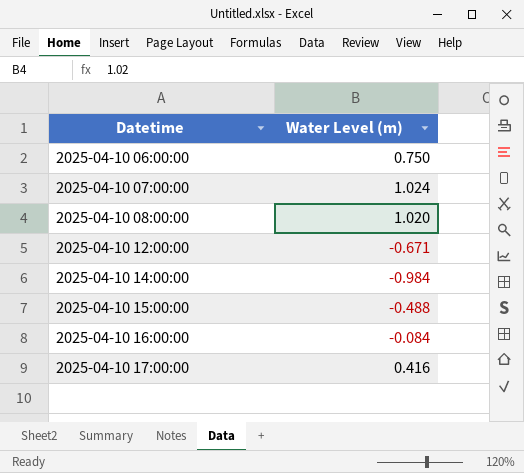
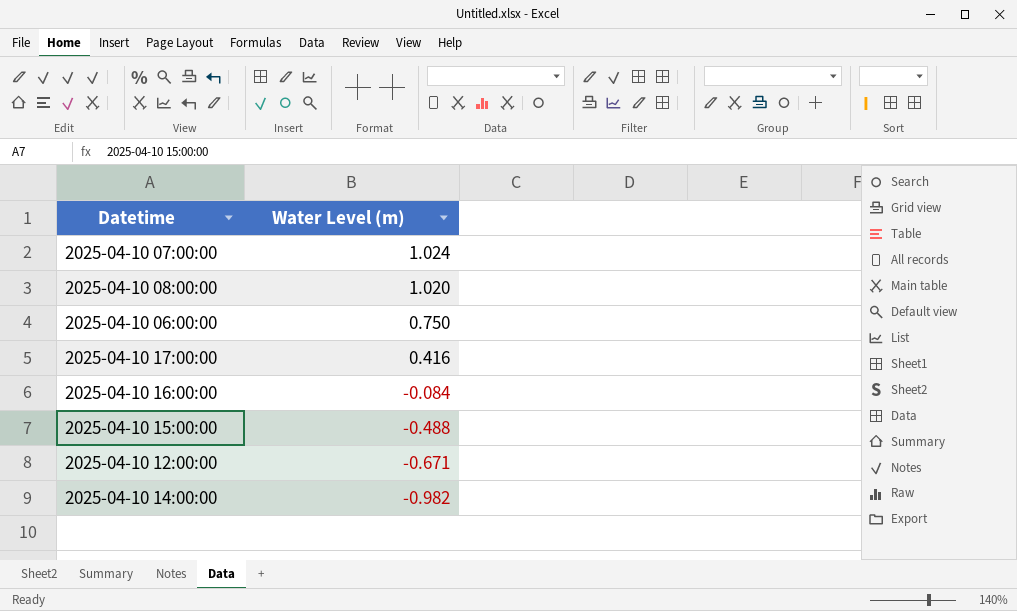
row order: Datetime ascending -> Water Level (m) descending
2025-04-10 14:00:00 | Water Level (m): -0.984 -> -0.982

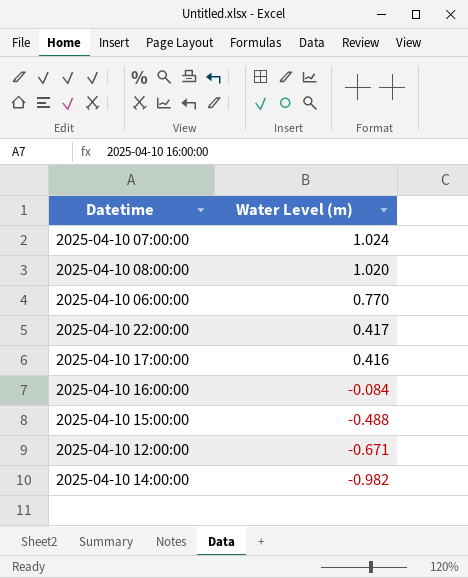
2025-04-10 06:00:00 | Water Level (m): 0.750 -> 0.770
row 2025-04-10 22:00:00: none -> 0.417

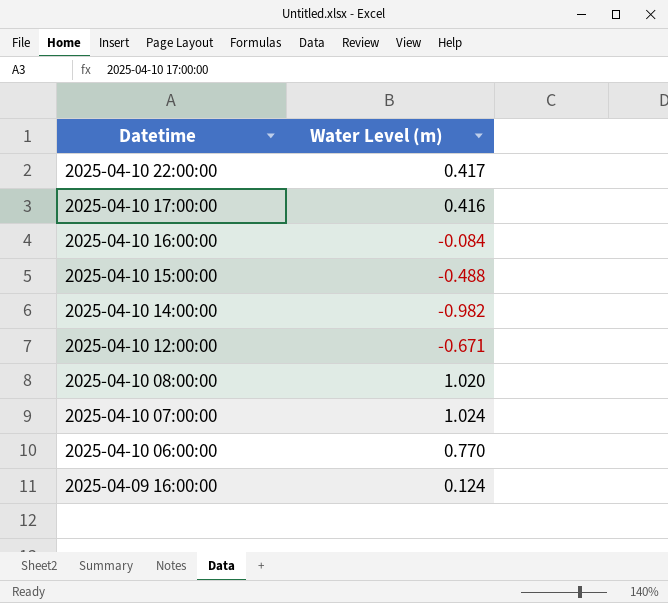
row order: Water Level (m) descending -> Datetime descending
row 2025-04-09 16:00:00: none -> 0.124

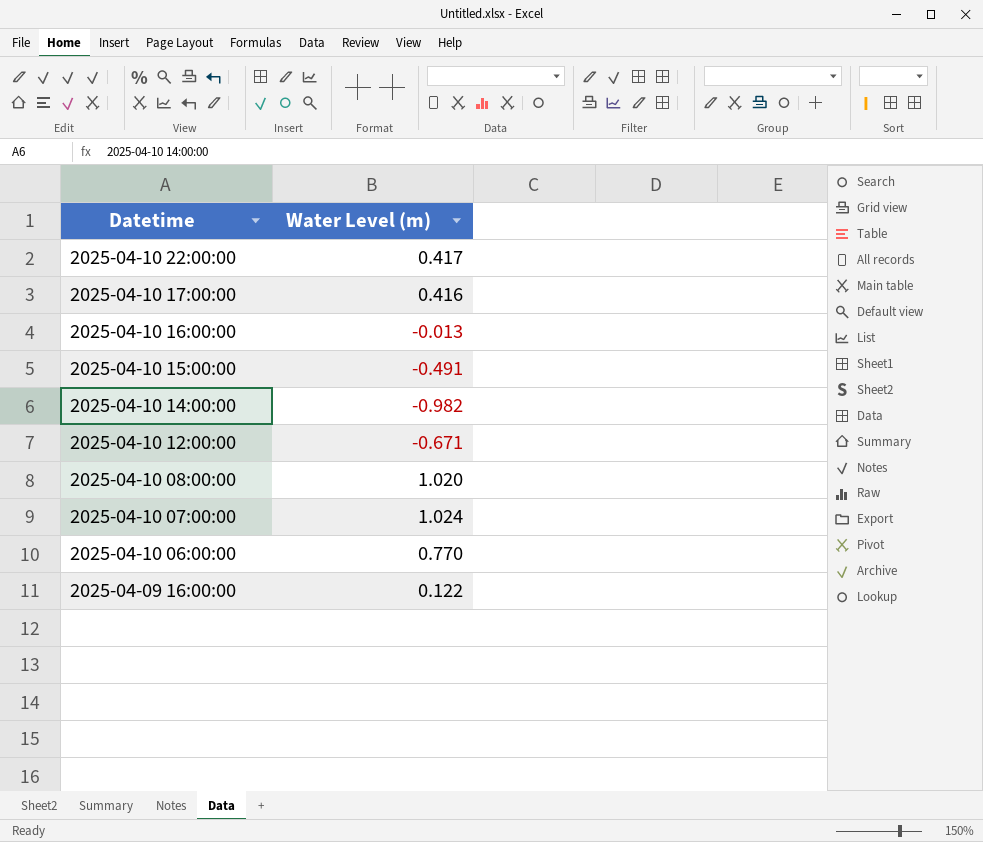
2025-04-10 16:00:00 | Water Level (m): -0.084 -> -0.013
2025-04-10 15:00:00 | Water Level (m): -0.488 -> -0.491
2025-04-09 16:00:00 | Water Level (m): 0.124 -> 0.122

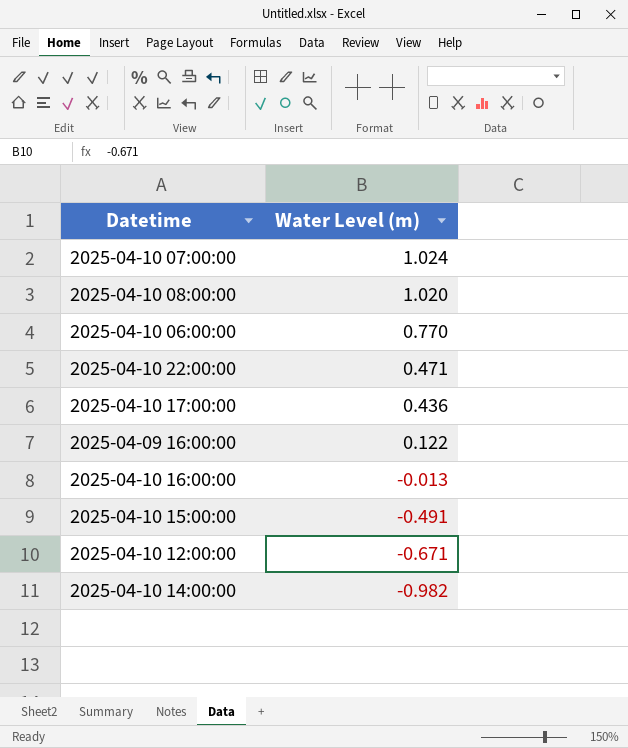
row order: Datetime descending -> Water Level (m) descending
2025-04-10 22:00:00 | Water Level (m): 0.417 -> 0.471
2025-04-10 17:00:00 | Water Level (m): 0.416 -> 0.436

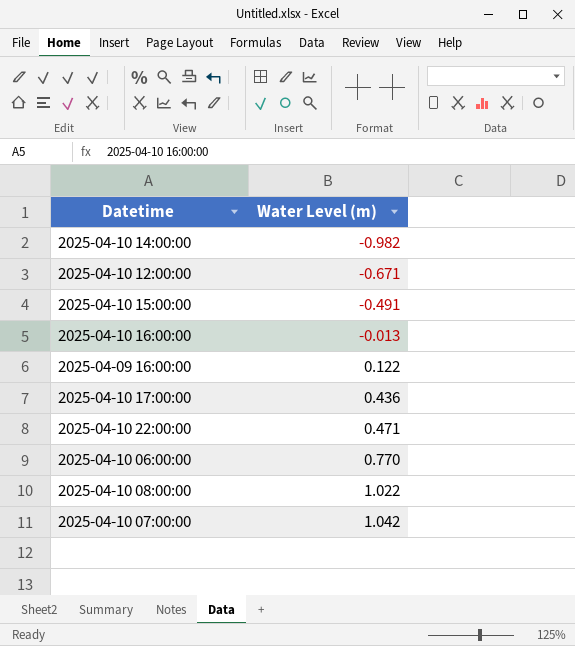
row order: Water Level (m) descending -> Water Level (m) ascending
2025-04-10 08:00:00 | Water Level (m): 1.020 -> 1.022
2025-04-10 07:00:00 | Water Level (m): 1.024 -> 1.042

